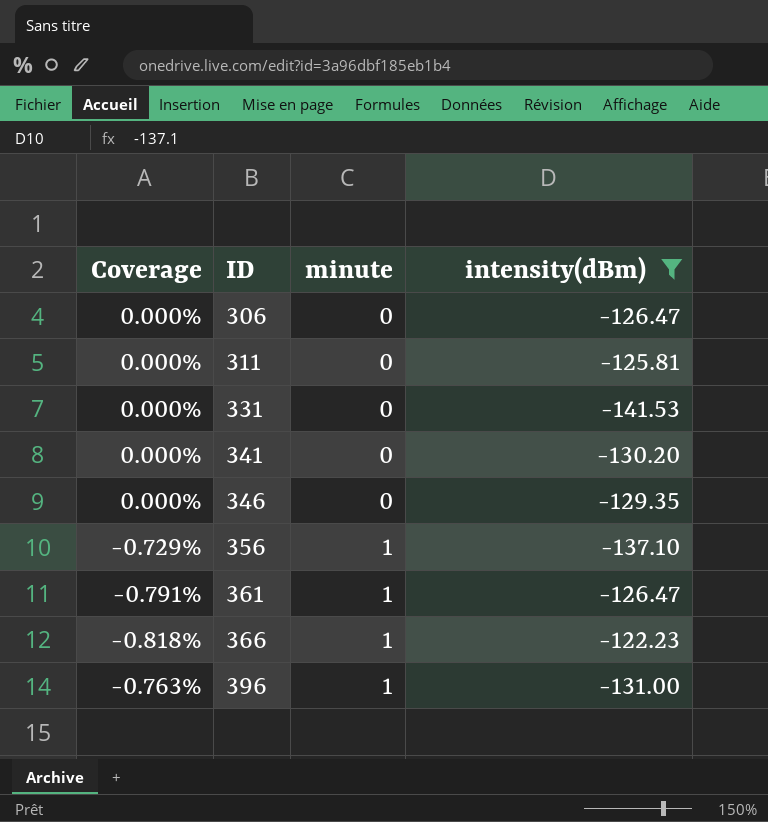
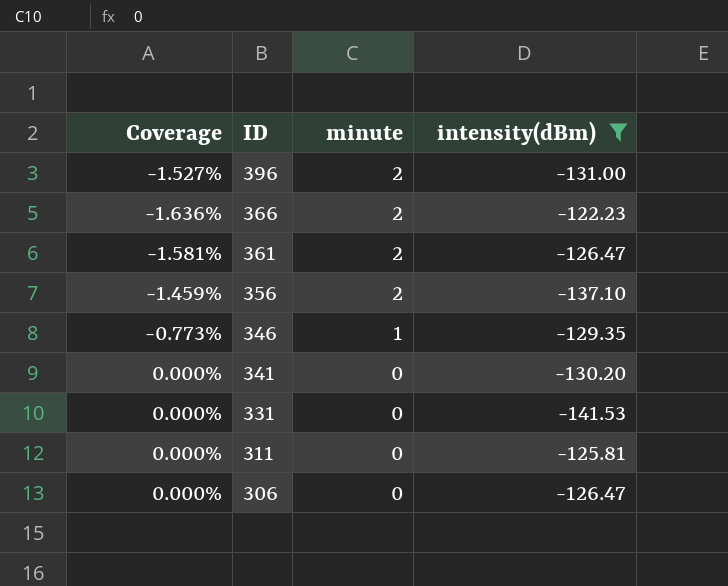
row order: ID ascending -> ID descending
396 | Coverage: -0.763% -> -1.527%
396 | minute: 1 -> 2
366 | Coverage: -0.818% -> -1.636%
366 | minute: 1 -> 2
361 | Coverage: -0.791% -> -1.581%
361 | minute: 1 -> 2
356 | Coverage: -0.729% -> -1.459%
356 | minute: 1 -> 2
346 | Coverage: 0.000% -> -0.773%
346 | minute: 0 -> 1

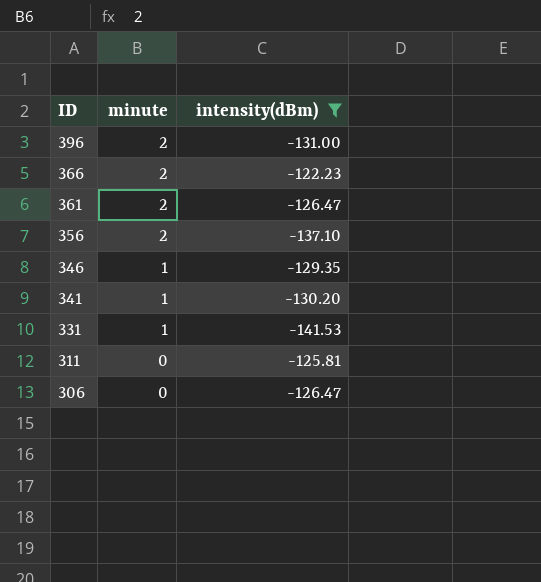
column Coverage | formula: [minute] / [intensity(dBm)] -> none
341 | minute: 0 -> 1
331 | minute: 0 -> 1

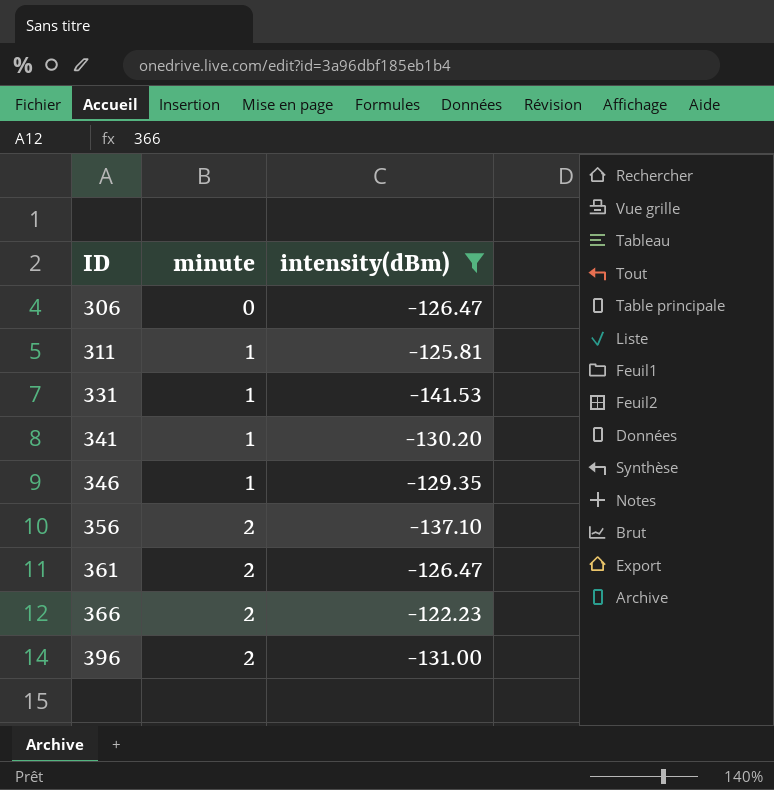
row order: ID descending -> ID ascending
311 | minute: 0 -> 1

